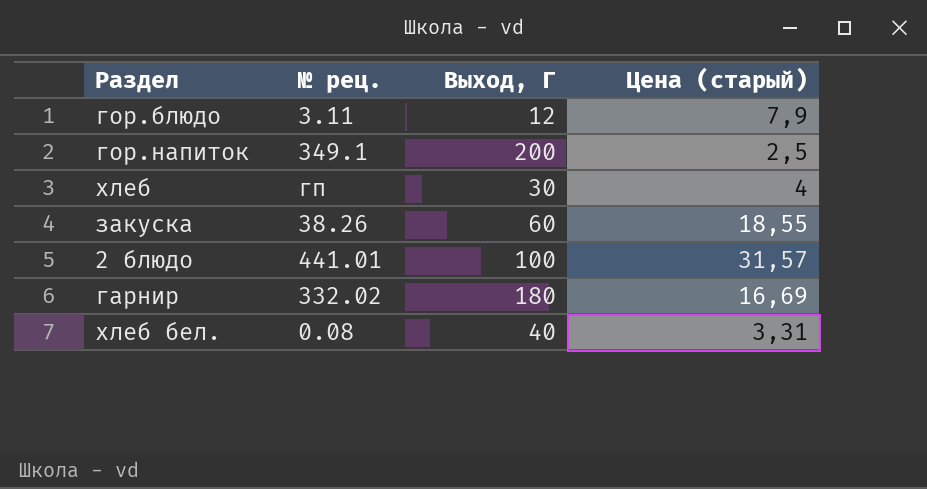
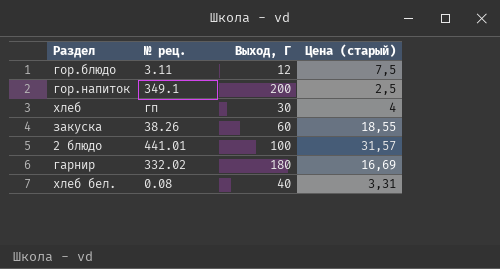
гор.блюдо | Цена (старый): 7,9 -> 7,5

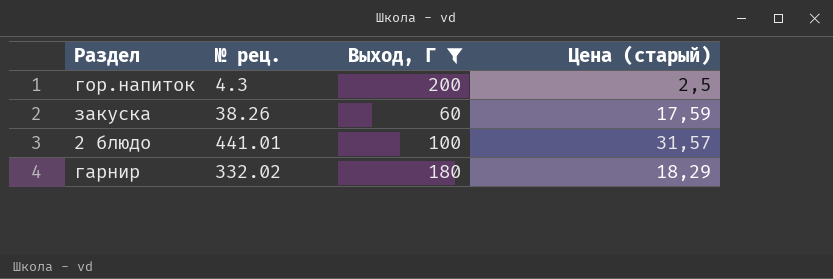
filter: none -> Выход, Г >= 60
гор.напиток | № рец.: 349.1 -> 4.3
закуска | Цена (старый): 18,55 -> 17,59
гарнир | Цена (старый): 16,69 -> 18,29

